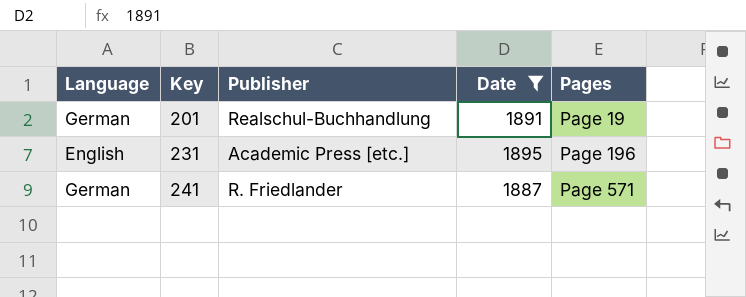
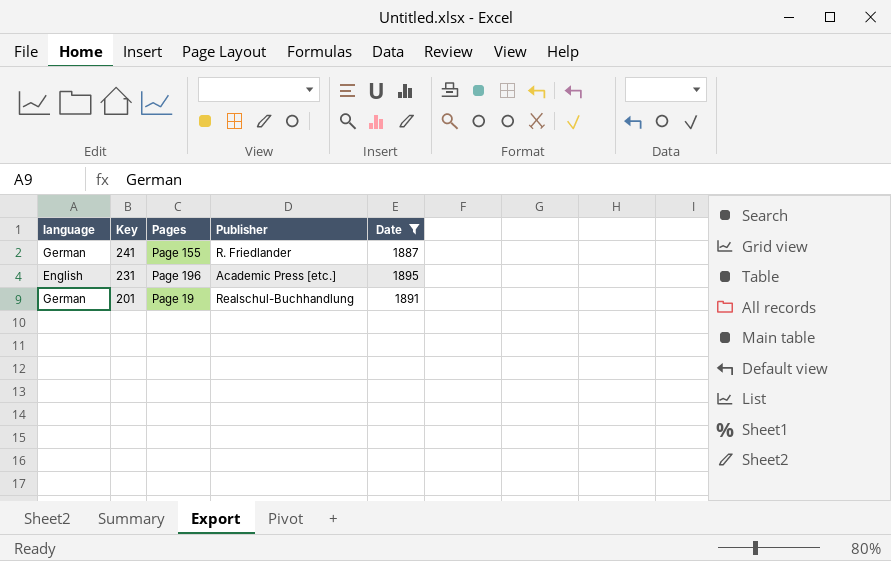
row order: Key ascending -> Key descending
column name: Language -> language
column Pages | position: 5 -> 3
241 | Pages: Page 571 -> Page 155

